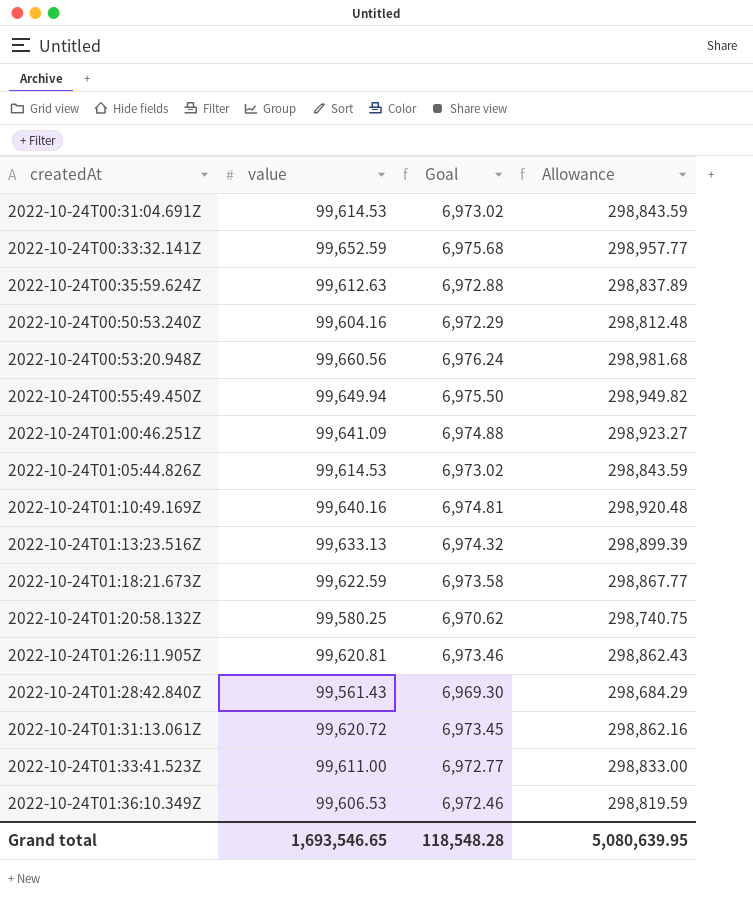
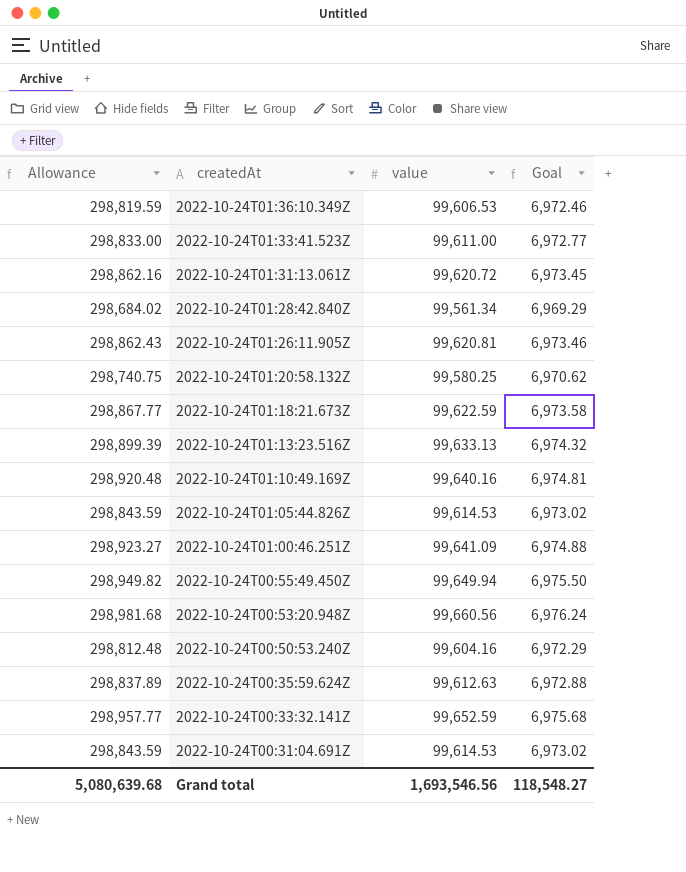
row order: createdAt ascending -> createdAt descending
column Allowance | position: 4 -> 1
2022-10-24T01:28:42.840Z | Allowance: 298,684.29 -> 298,684.02
2022-10-24T01:28:42.840Z | value: 99,561.43 -> 99,561.34
2022-10-24T01:28:42.840Z | Goal: 6,969.30 -> 6,969.29
Grand total | Allowance: 5,080,639.95 -> 5,080,639.68
Grand total | value: 1,693,546.65 -> 1,693,546.56
Grand total | Goal: 118,548.28 -> 118,548.27

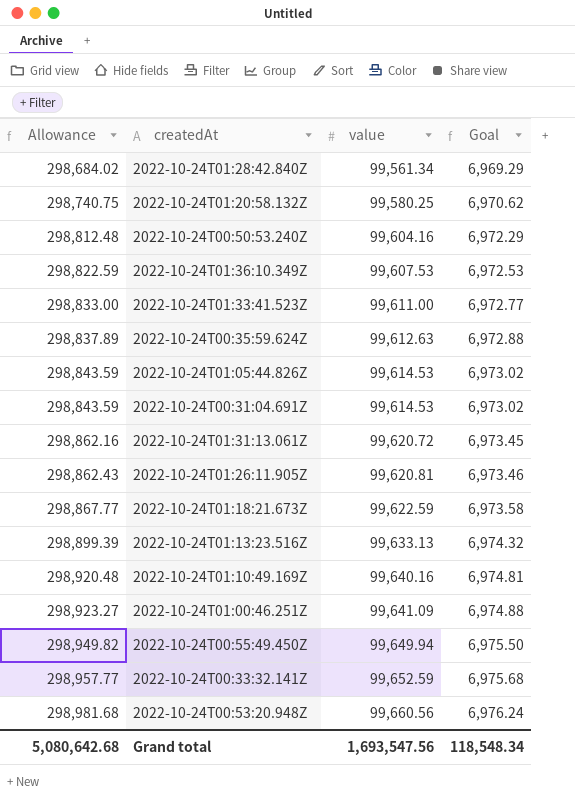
row order: createdAt descending -> Allowance ascending
2022-10-24T01:36:10.349Z | Allowance: 298,819.59 -> 298,822.59
2022-10-24T01:36:10.349Z | value: 99,606.53 -> 99,607.53
2022-10-24T01:36:10.349Z | Goal: 6,972.46 -> 6,972.53
Grand total | Allowance: 5,080,639.68 -> 5,080,642.68
Grand total | value: 1,693,546.56 -> 1,693,547.56
Grand total | Goal: 118,548.27 -> 118,548.34

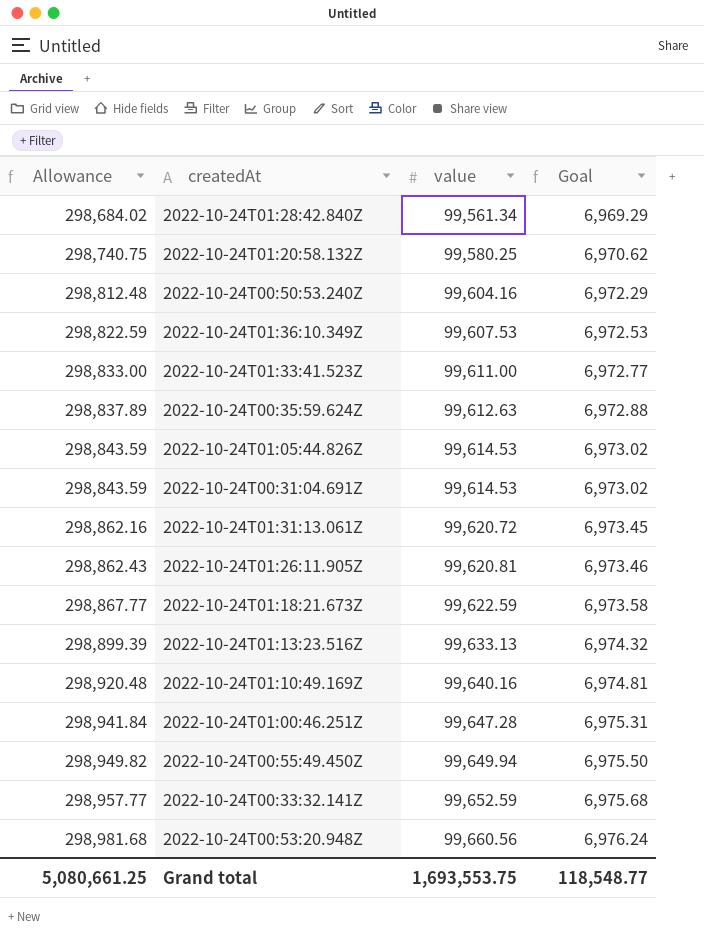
2022-10-24T01:00:46.251Z | Allowance: 298,923.27 -> 298,941.84
2022-10-24T01:00:46.251Z | value: 99,641.09 -> 99,647.28
2022-10-24T01:00:46.251Z | Goal: 6,974.88 -> 6,975.31
Grand total | Allowance: 5,080,642.68 -> 5,080,661.25
Grand total | value: 1,693,547.56 -> 1,693,553.75
Grand total | Goal: 118,548.34 -> 118,548.77

